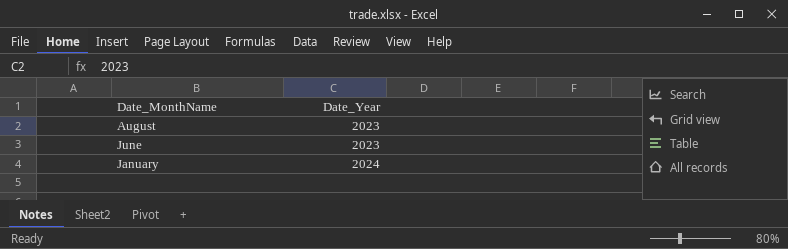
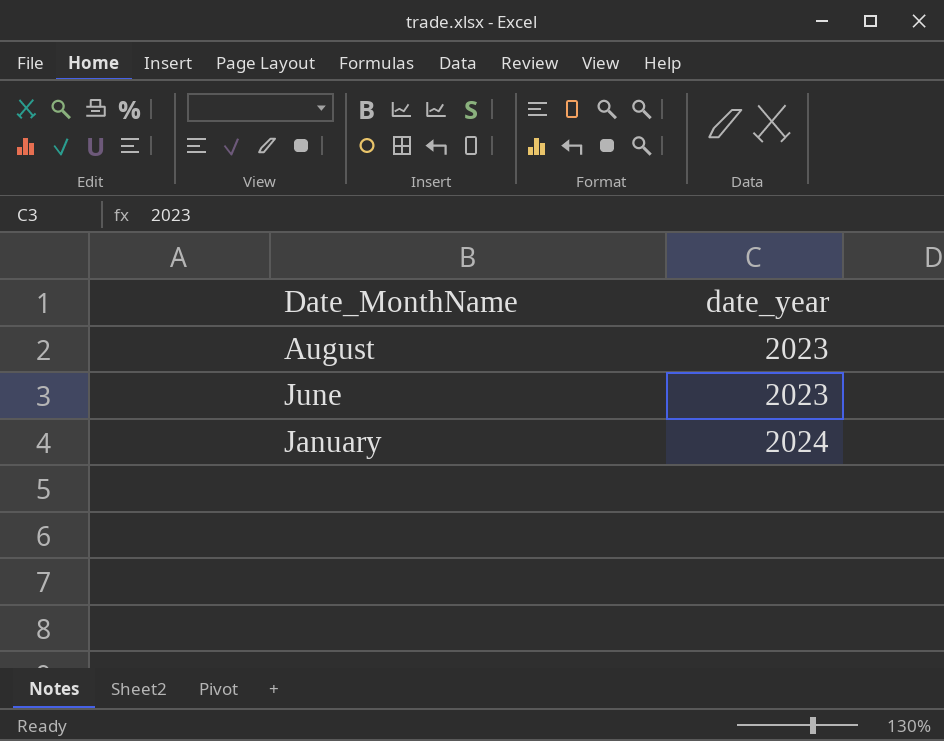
column name: Date_Year -> date_year

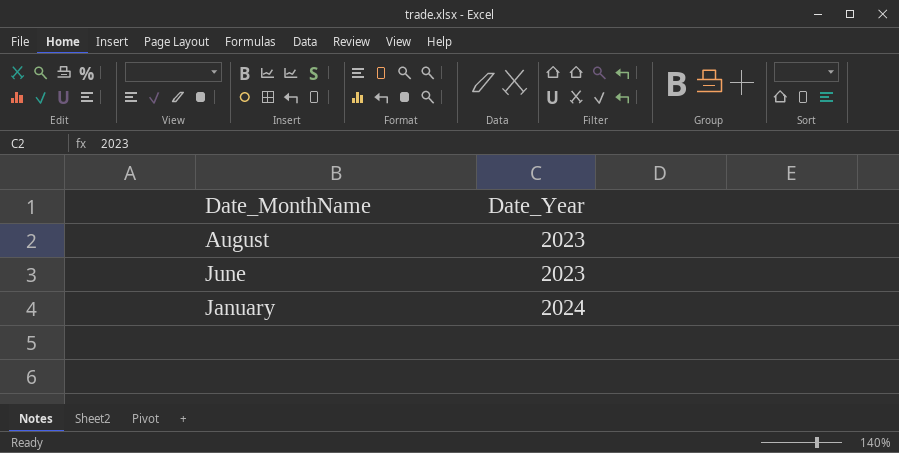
column name: date_year -> Date_Year

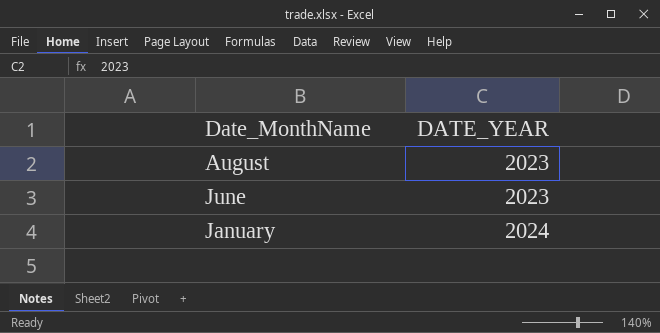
column name: Date_Year -> DATE_YEAR

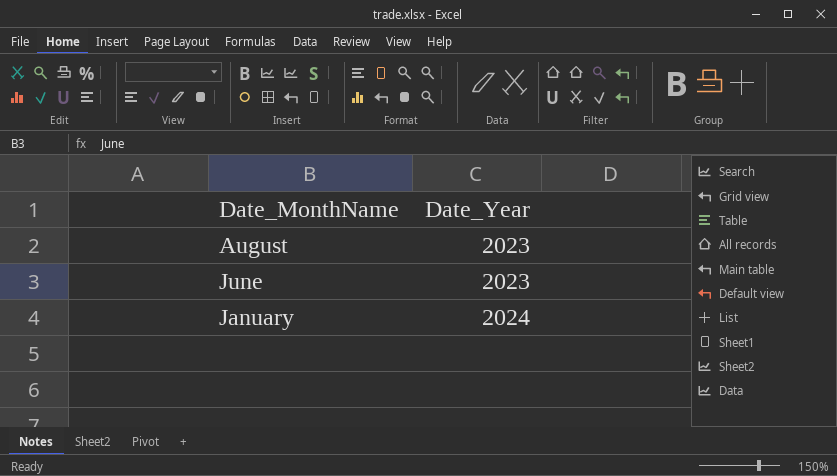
column name: DATE_YEAR -> Date_Year

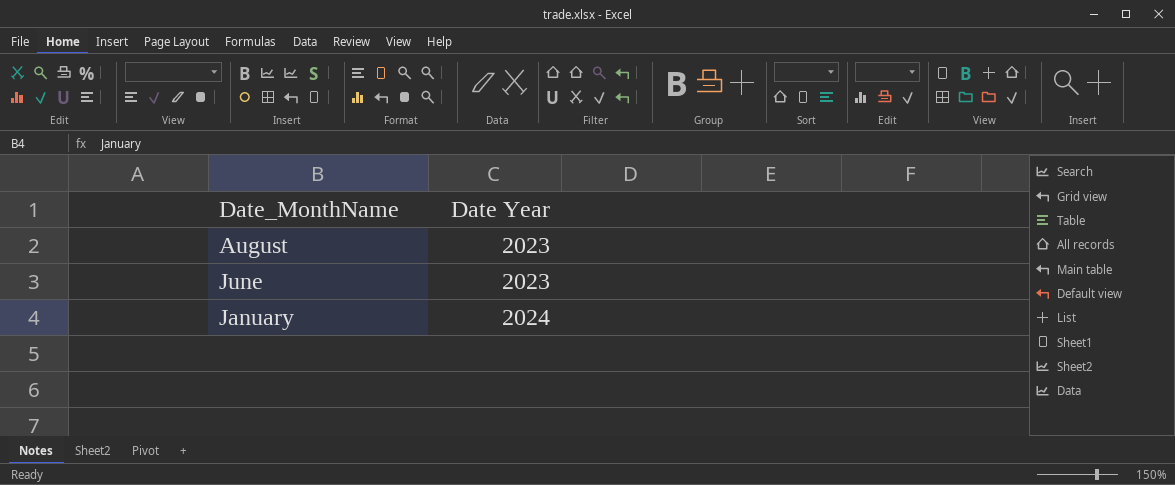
column name: Date_Year -> Date Year

